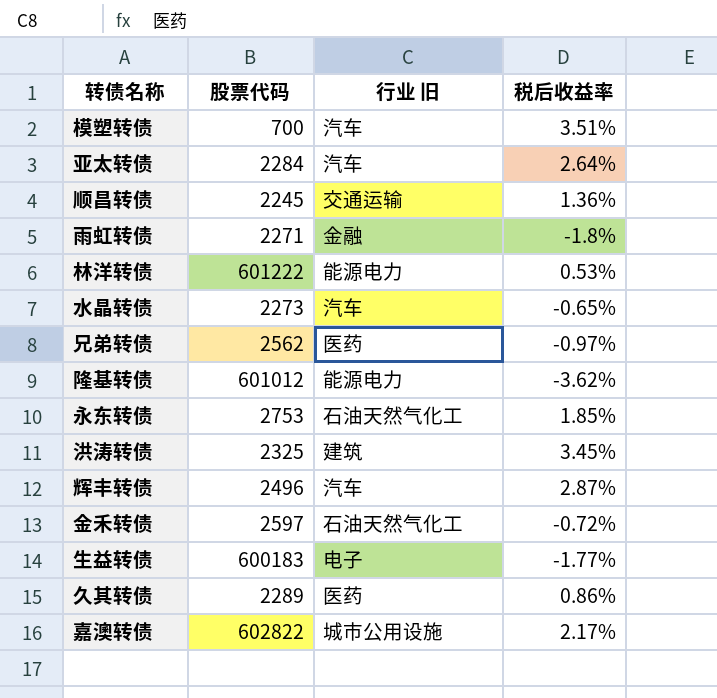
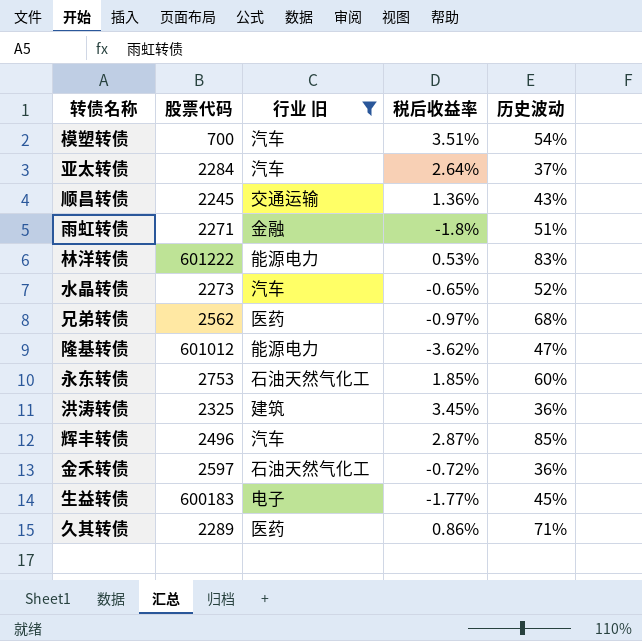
filter: none -> 行业 旧 != 城市公用设施
column 历史波动 | position: none -> 5

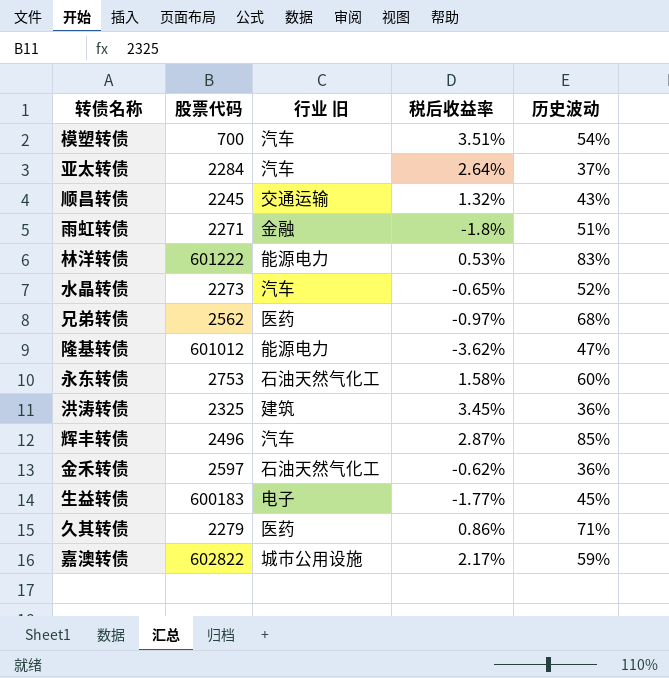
filter: 行业 旧 != 城市公用设施 -> none
顺昌转债 | 税后收益率: 1.36% -> 1.32%
永东转债 | 税后收益率: 1.85% -> 1.58%
金禾转债 | 税后收益率: -0.72% -> -0.62%
久其转债 | 股票代码: 2289 -> 2279

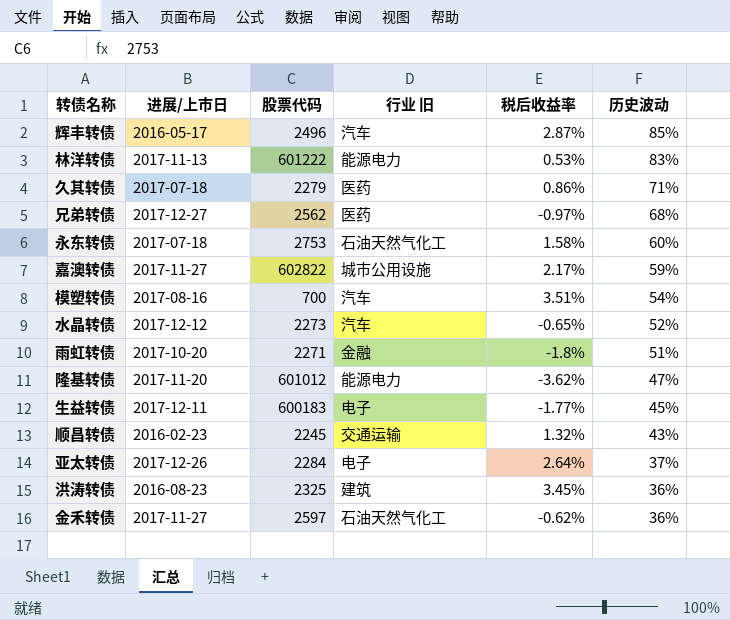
row order: none -> 历史波动 descending
column 进展/上市日 | position: none -> 2
亚太转债 | 行业 旧: 汽车 -> 电子

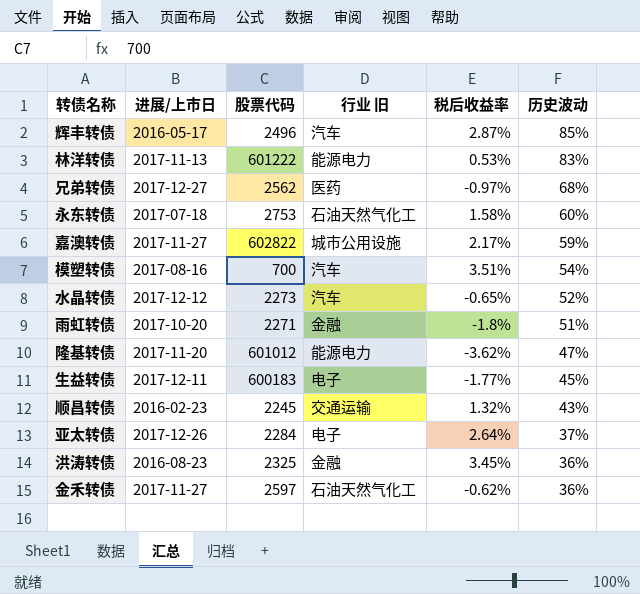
row 久其转债: 2017-07-18 | 2279 | 医药 | 0.86% | 71% -> none
洪涛转债 | 行业 旧: 建筑 -> 金融

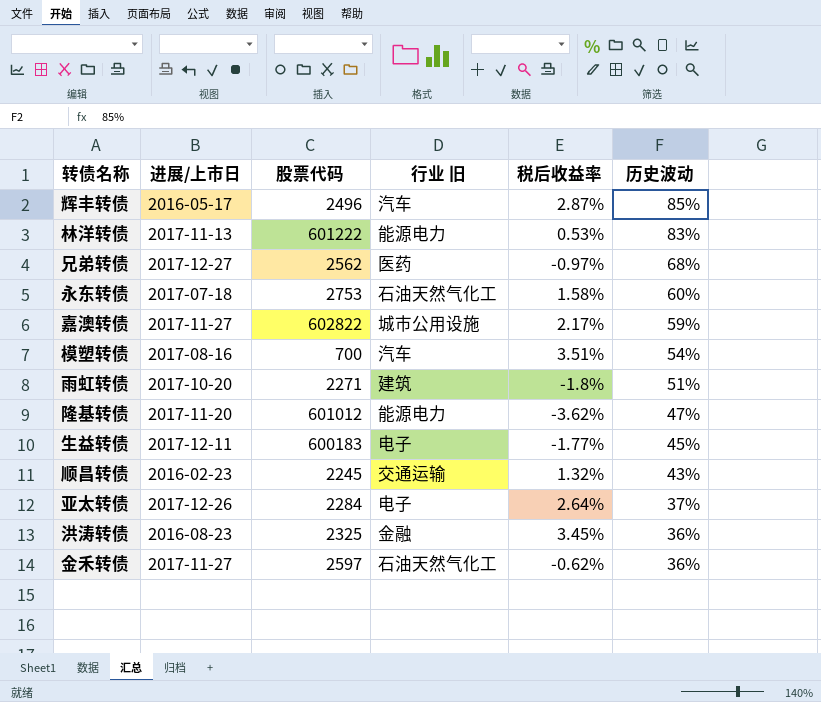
row 水晶转债: 2017-12-12 | 2273 | 汽车 | -0.65% | 52% -> none
雨虹转债 | 行业 旧: 金融 -> 建筑

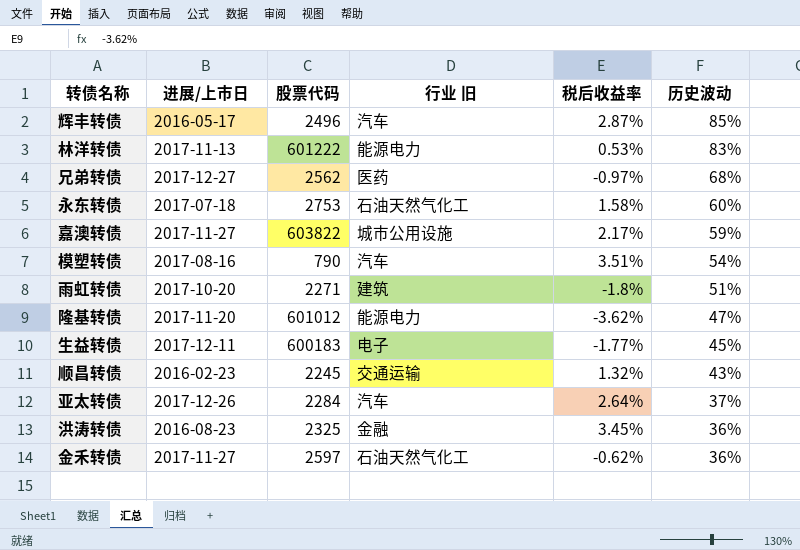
嘉澳转债 | 股票代码: 602822 -> 603822
模塑转债 | 股票代码: 700 -> 790
亚太转债 | 行业 旧: 电子 -> 汽车

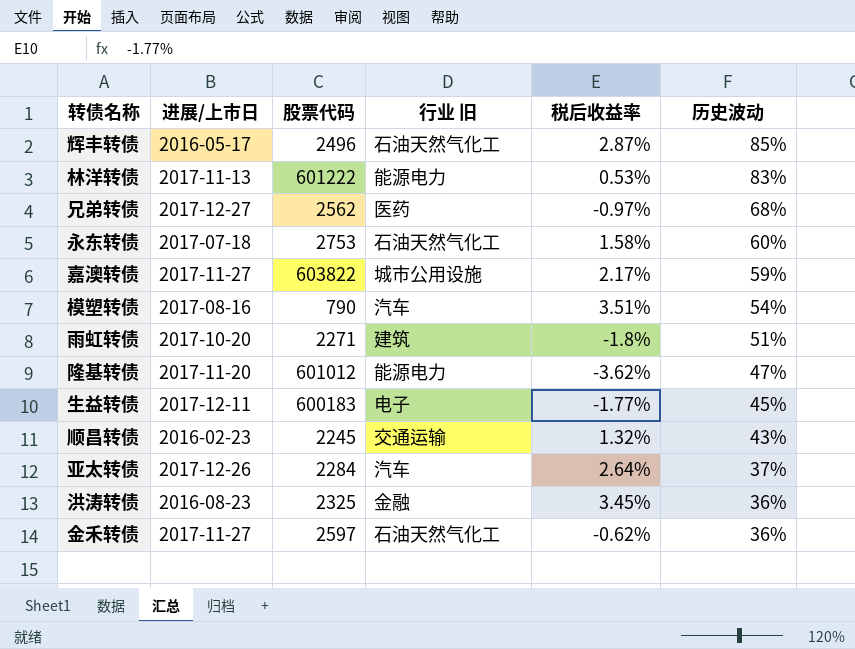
辉丰转债 | 行业 旧: 汽车 -> 石油天然气化工

